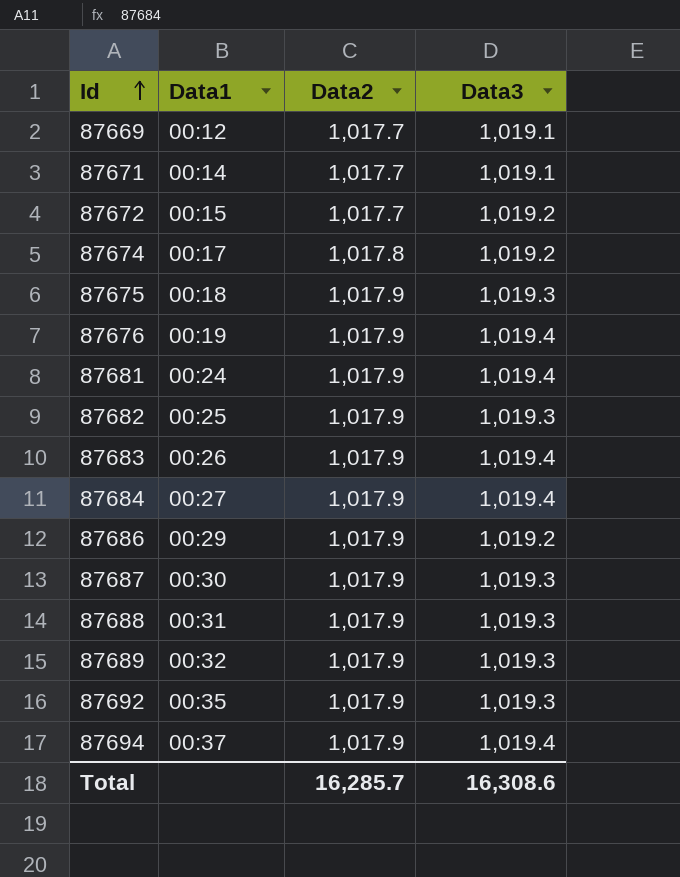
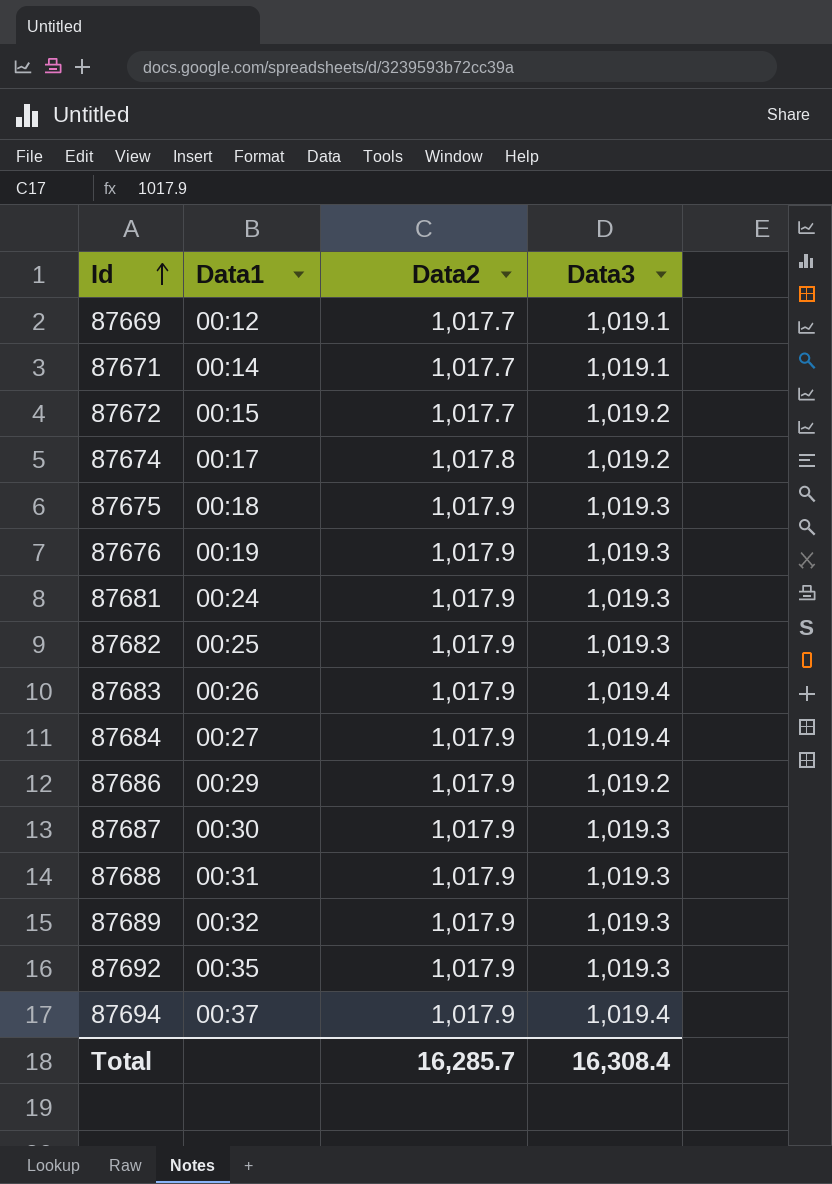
87676 | Data3: 1,019.4 -> 1,019.3
87681 | Data3: 1,019.4 -> 1,019.3
Total | Data3: 16,308.6 -> 16,308.4

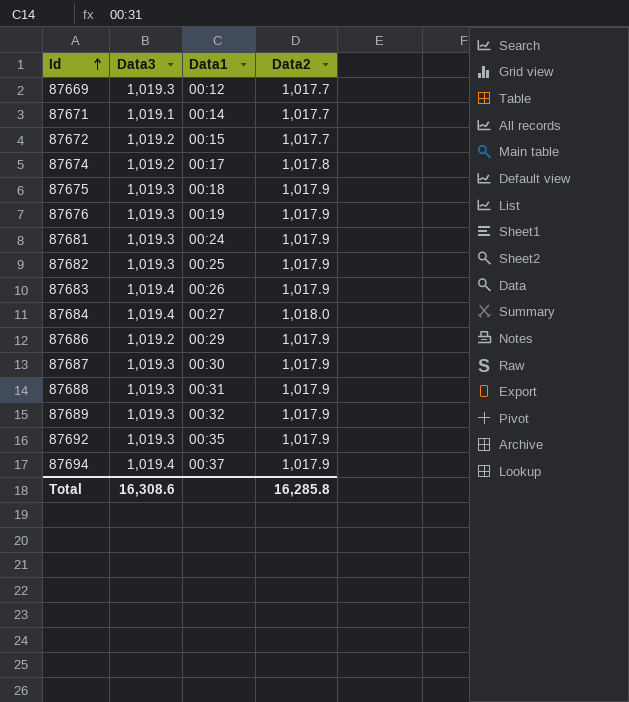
column Data3 | position: 4 -> 2
87669 | Data3: 1,019.1 -> 1,019.3
87684 | Data2: 1,017.9 -> 1,018.0
Total | Data3: 16,308.4 -> 16,308.6
Total | Data2: 16,285.7 -> 16,285.8

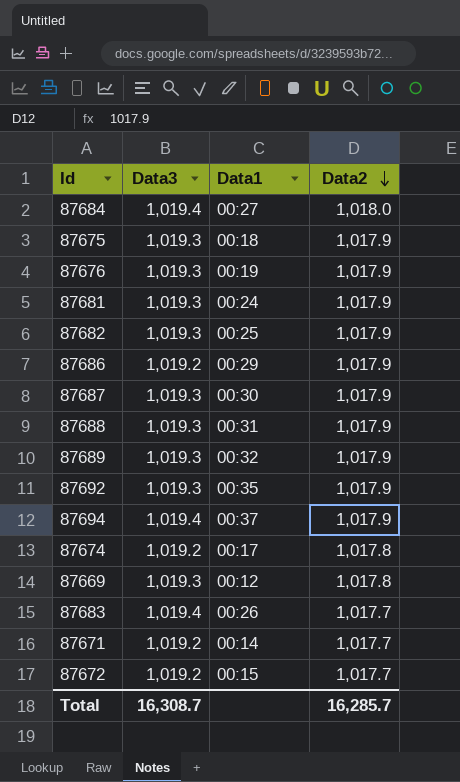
row order: Id ascending -> Data2 descending
87669 | Data2: 1,017.7 -> 1,017.8
87683 | Data2: 1,017.9 -> 1,017.7
87671 | Data3: 1,019.1 -> 1,019.2
Total | Data3: 16,308.6 -> 16,308.7
Total | Data2: 16,285.8 -> 16,285.7

